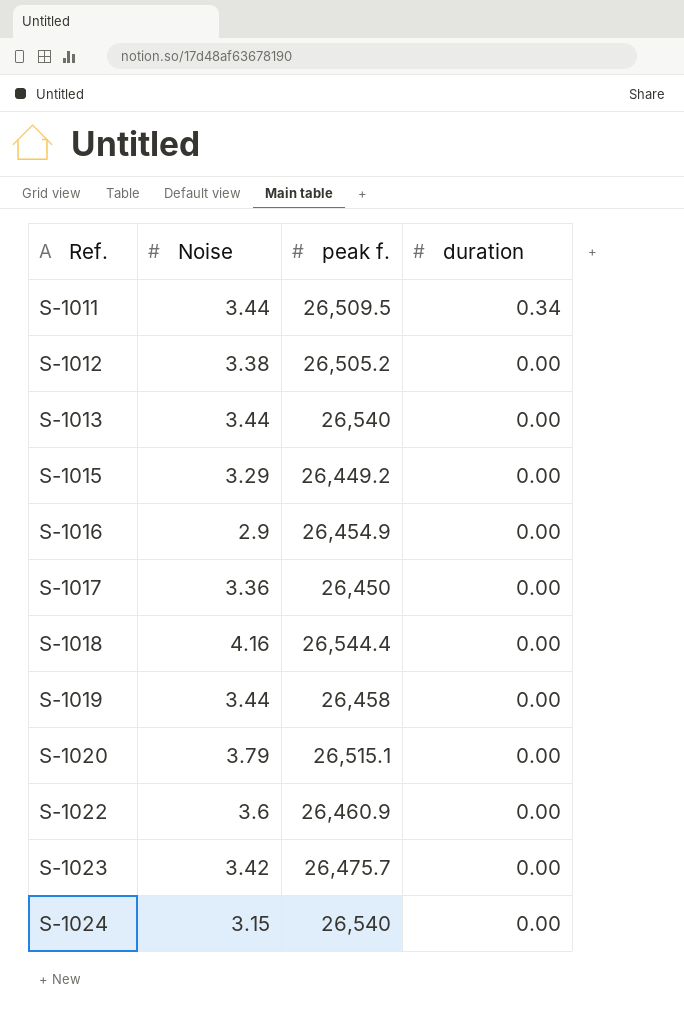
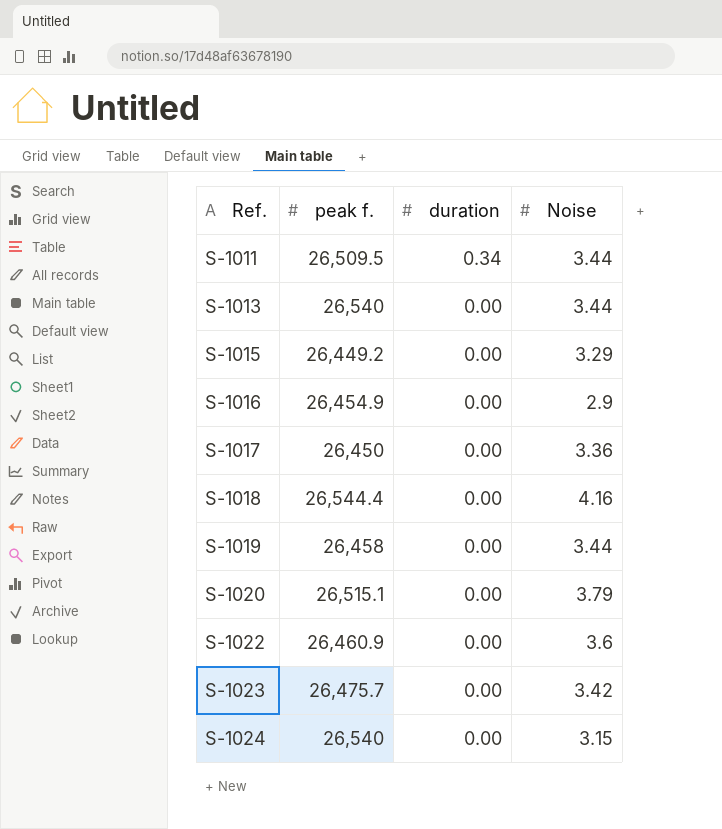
column Noise | position: 2 -> 4
row S-1012: 3.38 | 26,505.2 | 0.00 -> none

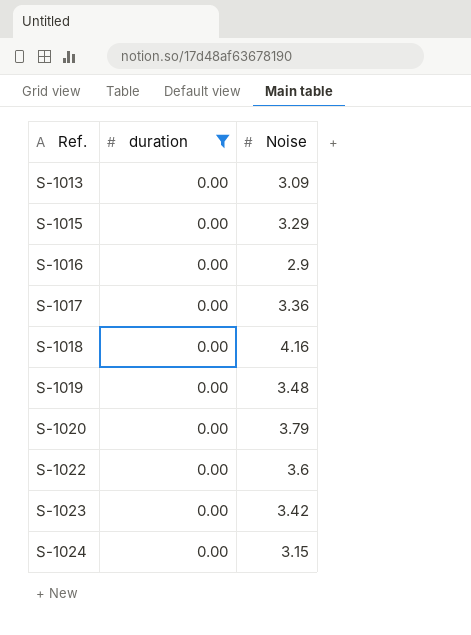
filter: none -> duration = 0.00
column peak f. | position: 2 -> none
S-1013 | Noise: 3.44 -> 3.09
S-1019 | Noise: 3.44 -> 3.48

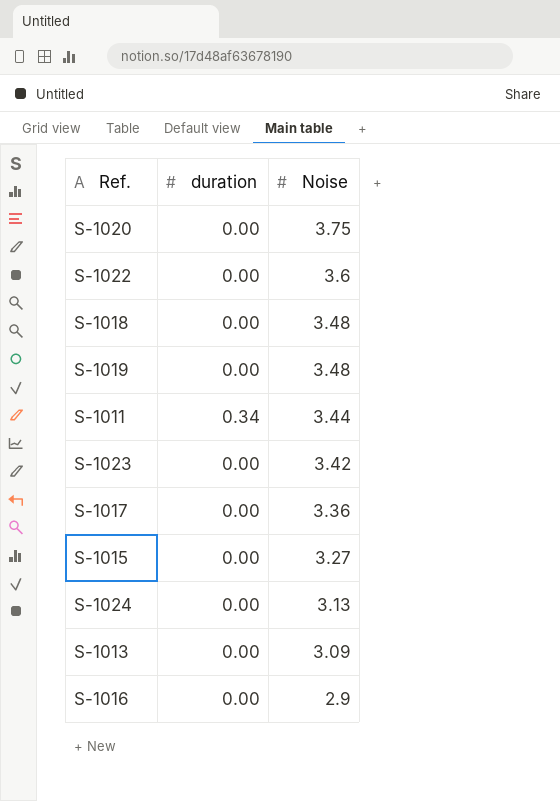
filter: duration = 0.00 -> none
row order: Ref. ascending -> Noise descending
S-1020 | Noise: 3.79 -> 3.75
S-1018 | Noise: 4.16 -> 3.48
S-1015 | Noise: 3.29 -> 3.27
S-1024 | Noise: 3.15 -> 3.13

